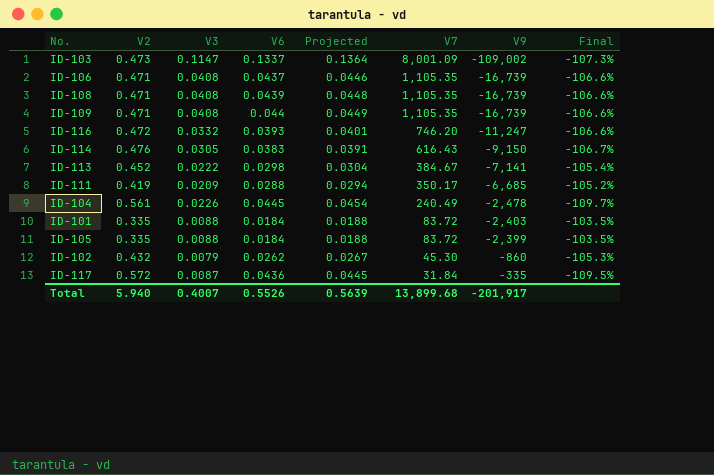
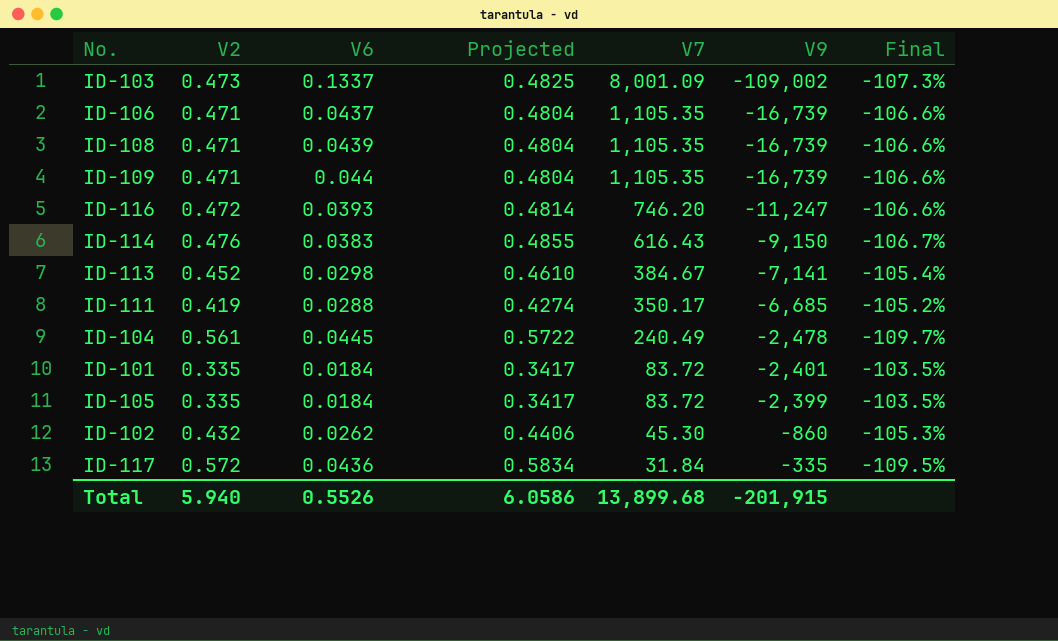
column V3 | position: 3 -> none
column Projected | formula: [V6] * 1.02 -> [V2] * 1.02
ID-101 | V9: -2,403 -> -2,401
Total | Projected: 0.5639 -> 6.0586
Total | V9: -201,917 -> -201,915

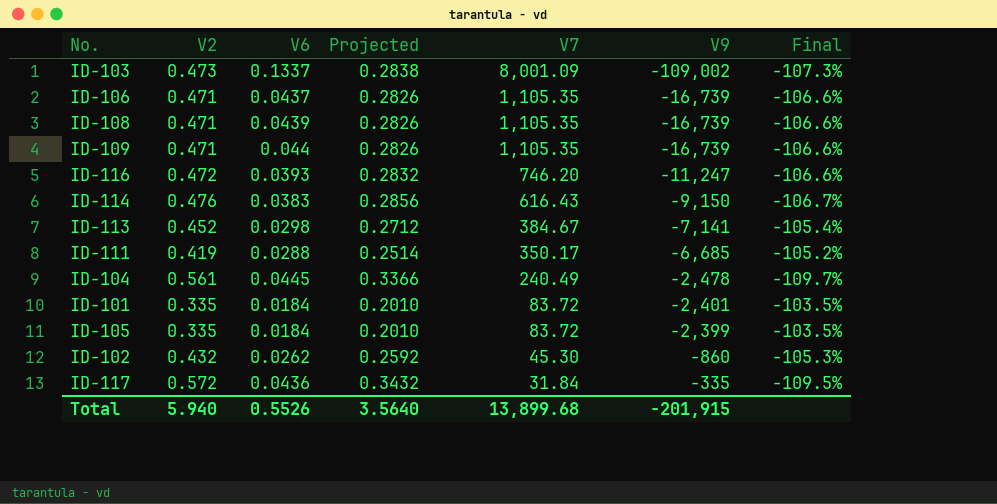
column Projected | formula: [V2] * 1.02 -> [V2] * 0.6
Total | Projected: 6.0586 -> 3.5640

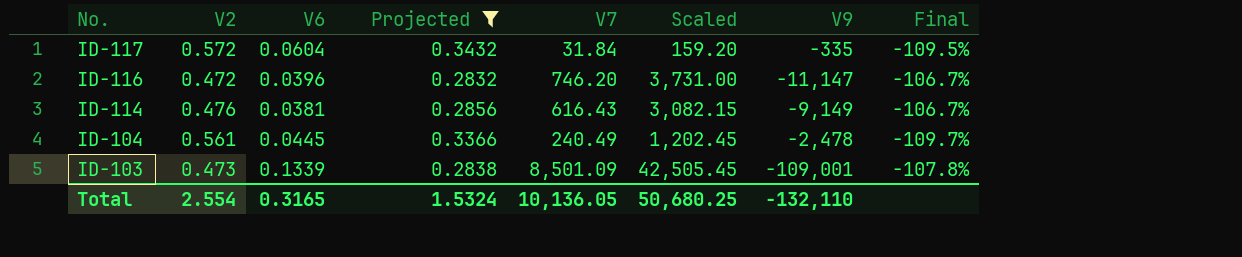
filter: none -> Projected >= 0.2832
row order: V7 descending -> No. descending
column Scaled | formula: none -> [V7] * 5
ID-117 | V6: 0.0436 -> 0.0604
ID-116 | V6: 0.0393 -> 0.0396
ID-116 | V9: -11,247 -> -11,147
ID-116 | Final: -106.6% -> -106.7%
ID-114 | V6: 0.0383 -> 0.0381
ID-114 | V9: -9,150 -> -9,149
ID-103 | V6: 0.1337 -> 0.1339
ID-103 | V7: 8,001.09 -> 8,501.09
ID-103 | V9: -109,002 -> -109,001
ID-103 | Final: -107.3% -> -107.8%
Total | V2: 5.940 -> 2.554
Total | V6: 0.5526 -> 0.3165
Total | Projected: 3.5640 -> 1.5324
Total | V7: 13,899.68 -> 10,136.05
Total | V9: -201,915 -> -132,110

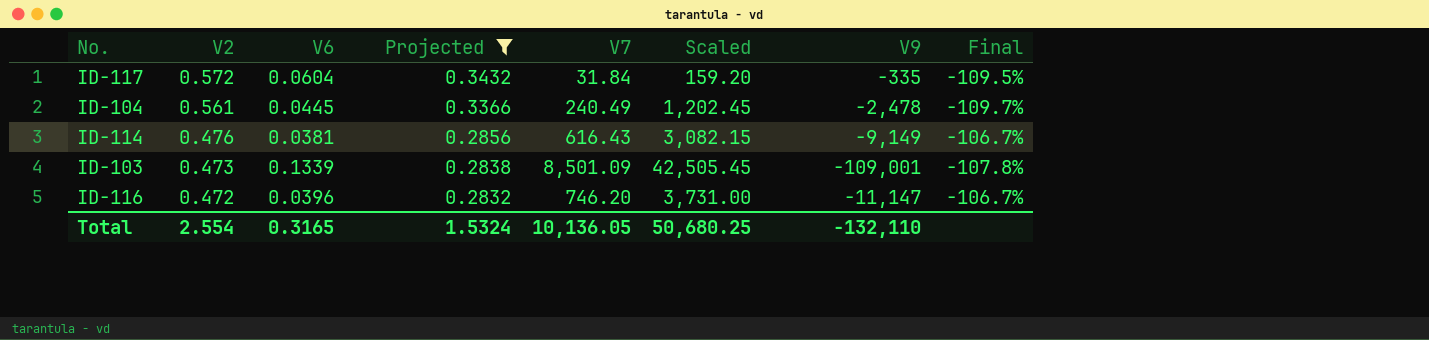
row order: No. descending -> V2 descending

